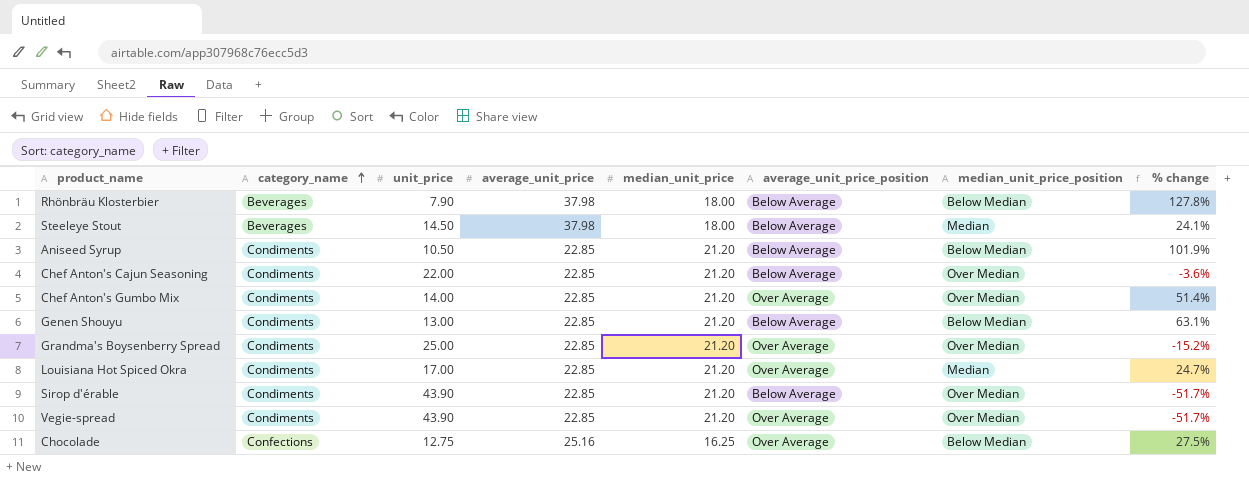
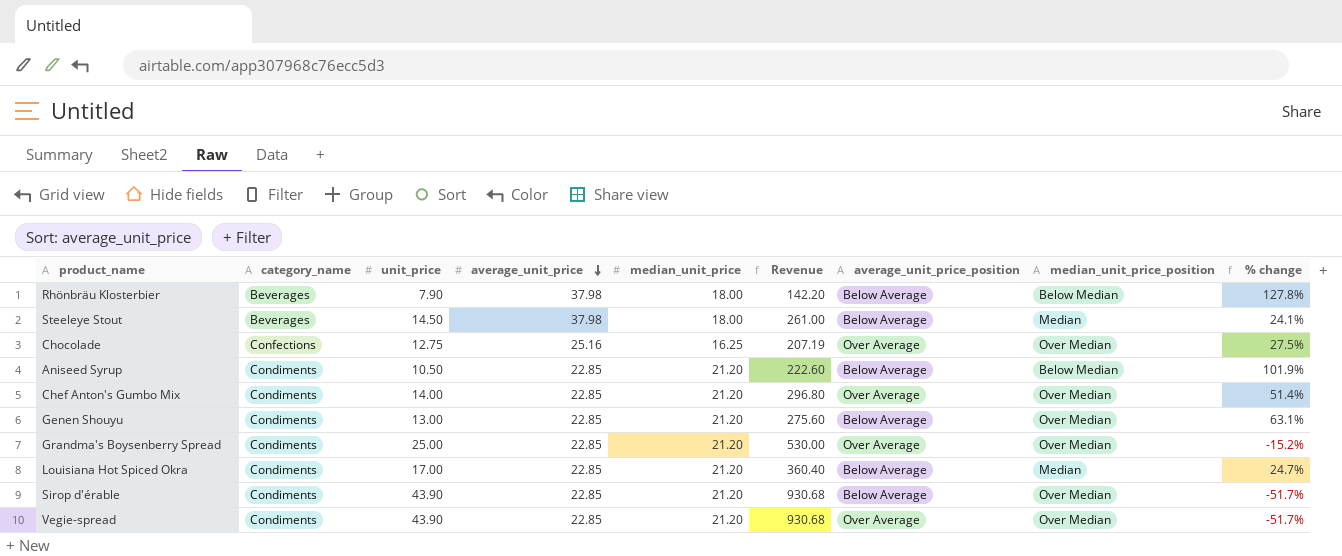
row order: category_name ascending -> average_unit_price descending
column Revenue | formula: none -> [unit_price] * [median_unit_price]
row Chef Anton's Cajun Seasoning: Condiments | 22.00 | 22.85 | 21.20 | Below Average | Over Median | -3.6% -> none
Chocolade | median_unit_price_position: Below Median -> Over Median
Genen Shouyu | median_unit_price_position: Below Median -> Over Median
Louisiana Hot Spiced Okra | average_unit_price_position: Over Average -> Below Average

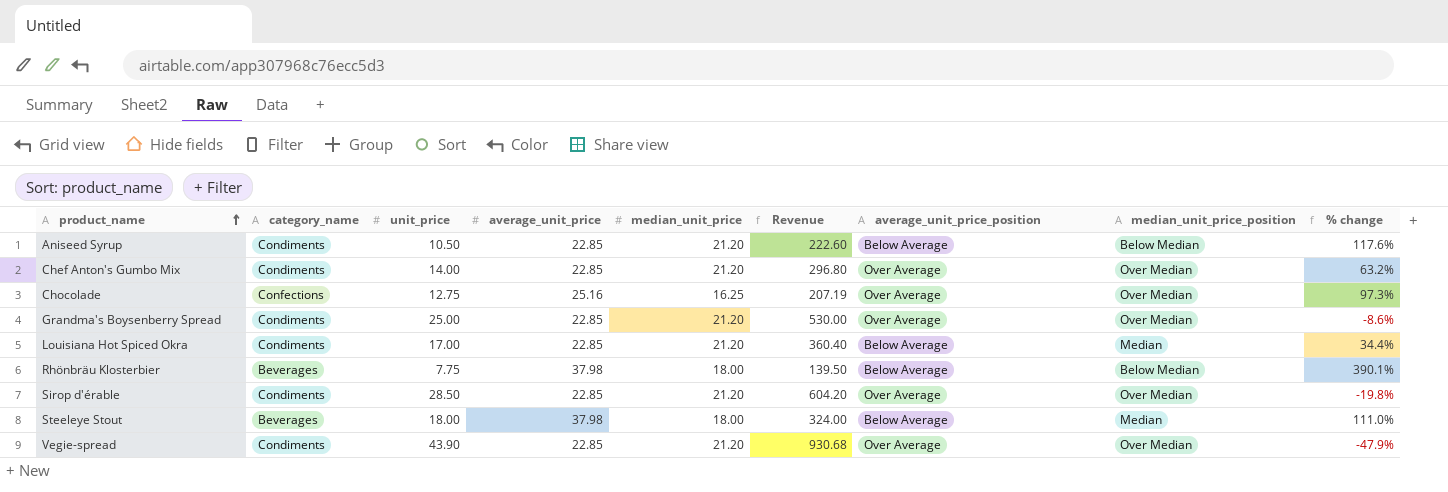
row order: average_unit_price descending -> product_name ascending
column % change | formula: ([median_unit_price] - [unit_price]) / [unit_price] -> ([average_unit_price] - [unit_price]) / [unit_price]
row Genen Shouyu: Condiments | 13.00 | 22.85 | 21.20 | 275.60 | Below Average | Over Median | 63.1% -> none
Rhönbräu Klosterbier | unit_price: 7.90 -> 7.75
Rhönbräu Klosterbier | Revenue: 142.20 -> 139.50
Sirop d'érable | unit_price: 43.90 -> 28.50
Sirop d'érable | Revenue: 930.68 -> 604.20
Sirop d'érable | average_unit_price_position: Below Average -> Over Average
Steeleye Stout | unit_price: 14.50 -> 18.00
Steeleye Stout | Revenue: 261.00 -> 324.00

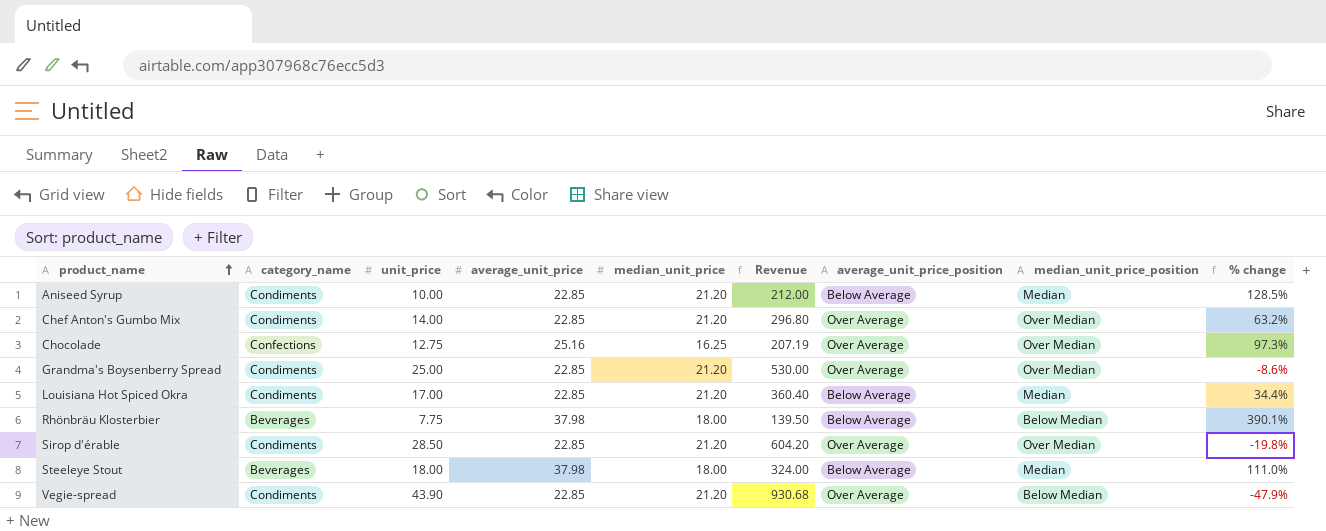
Aniseed Syrup | unit_price: 10.50 -> 10.00
Aniseed Syrup | Revenue: 222.60 -> 212.00
Aniseed Syrup | median_unit_price_position: Below Median -> Median
Aniseed Syrup | % change: 117.6% -> 128.5%
Vegie-spread | median_unit_price_position: Over Median -> Below Median

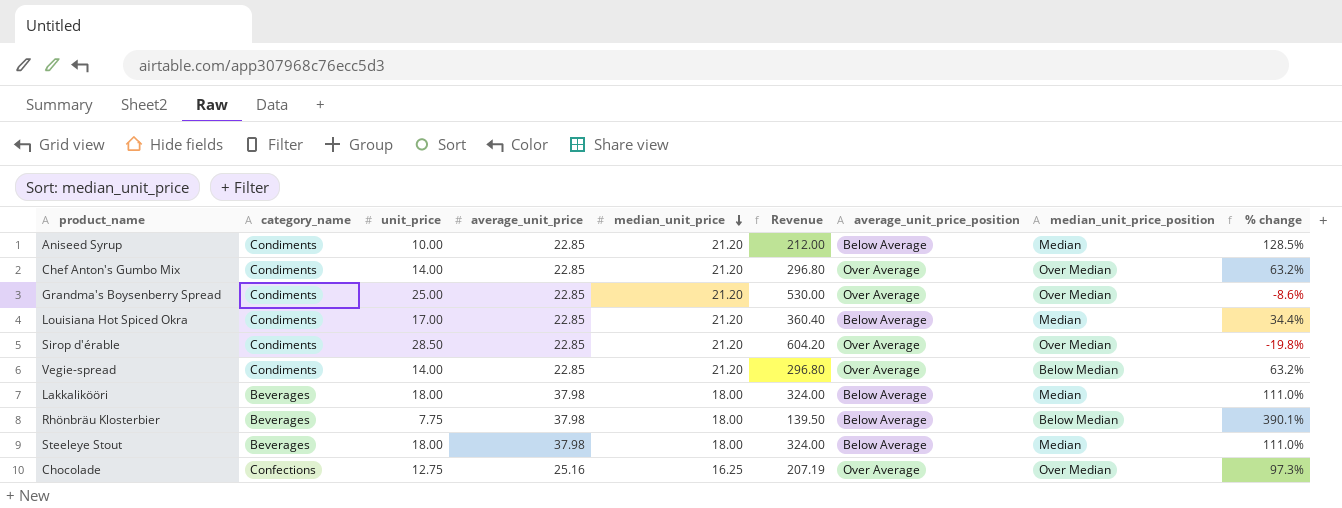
row order: product_name ascending -> median_unit_price descending
Vegie-spread | unit_price: 43.90 -> 14.00
Vegie-spread | Revenue: 930.68 -> 296.80
Vegie-spread | % change: -47.9% -> 63.2%
row Lakkalikööri: none -> Beverages | 18.00 | 37.98 | 18.00 | 324.00 | Below Average | Median | 111.0%

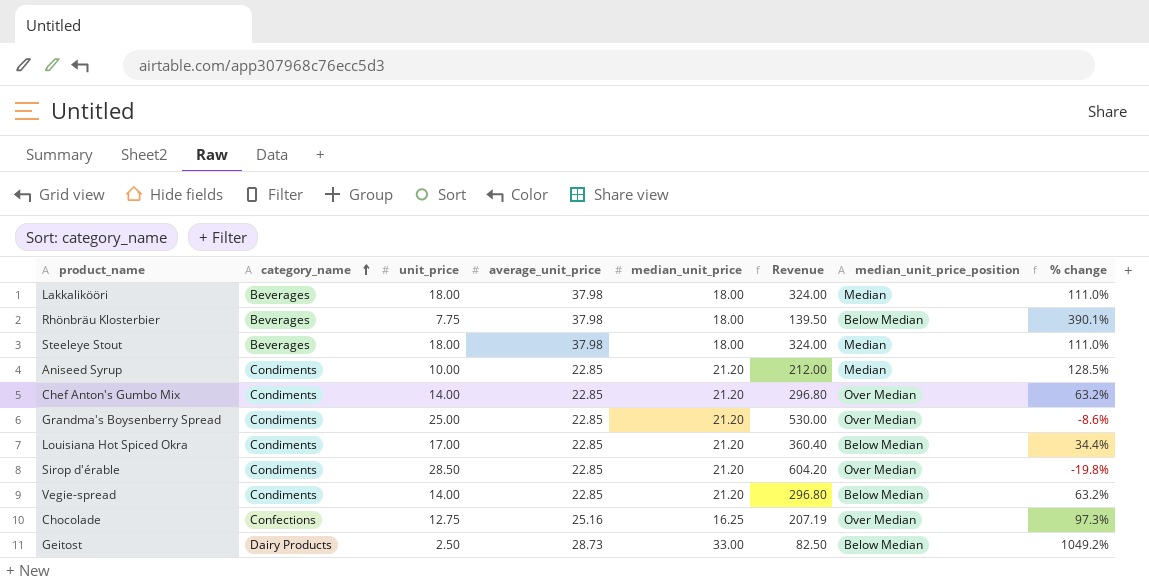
row order: median_unit_price descending -> category_name ascending
column average_unit_price_position | position: 7 -> none
Louisiana Hot Spiced Okra | median_unit_price_position: Median -> Below Median
row Geitost: none -> Dairy Products | 2.50 | 28.73 | 33.00 | 82.50 | Below Median | 1049.2%

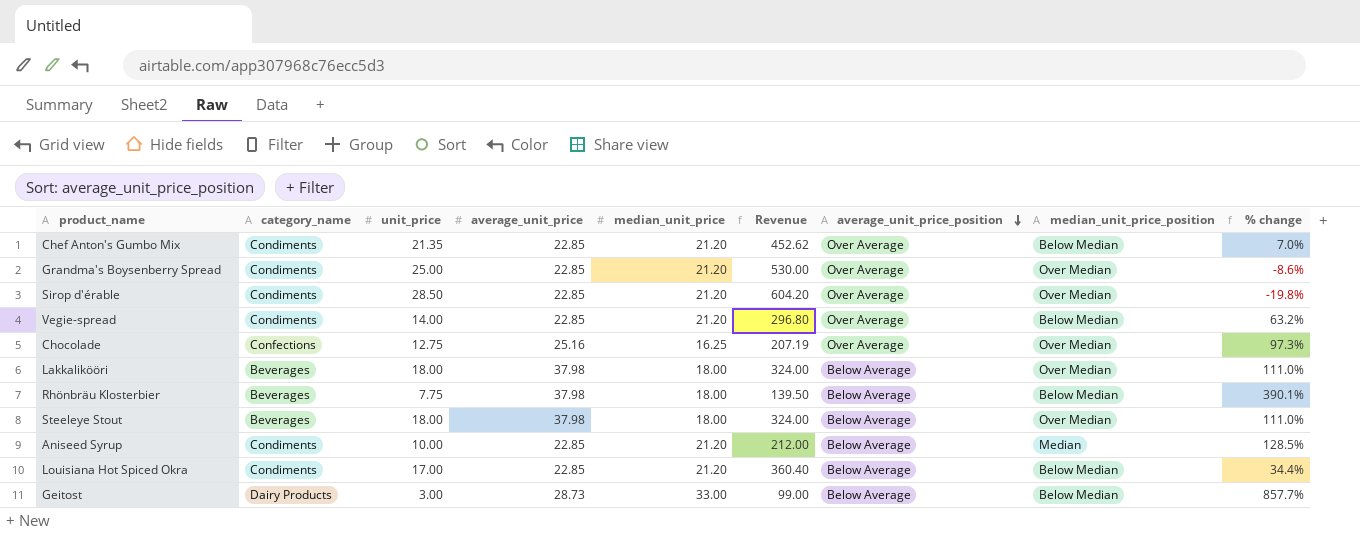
row order: category_name ascending -> average_unit_price_position descending
column average_unit_price_position | position: none -> 7
Chef Anton's Gumbo Mix | unit_price: 14.00 -> 21.35
Chef Anton's Gumbo Mix | Revenue: 296.80 -> 452.62
Chef Anton's Gumbo Mix | median_unit_price_position: Over Median -> Below Median
Chef Anton's Gumbo Mix | % change: 63.2% -> 7.0%
Lakkalikööri | median_unit_price_position: Median -> Over Median
Steeleye Stout | median_unit_price_position: Median -> Over Median
Geitost | unit_price: 2.50 -> 3.00
Geitost | Revenue: 82.50 -> 99.00
Geitost | % change: 1049.2% -> 857.7%

